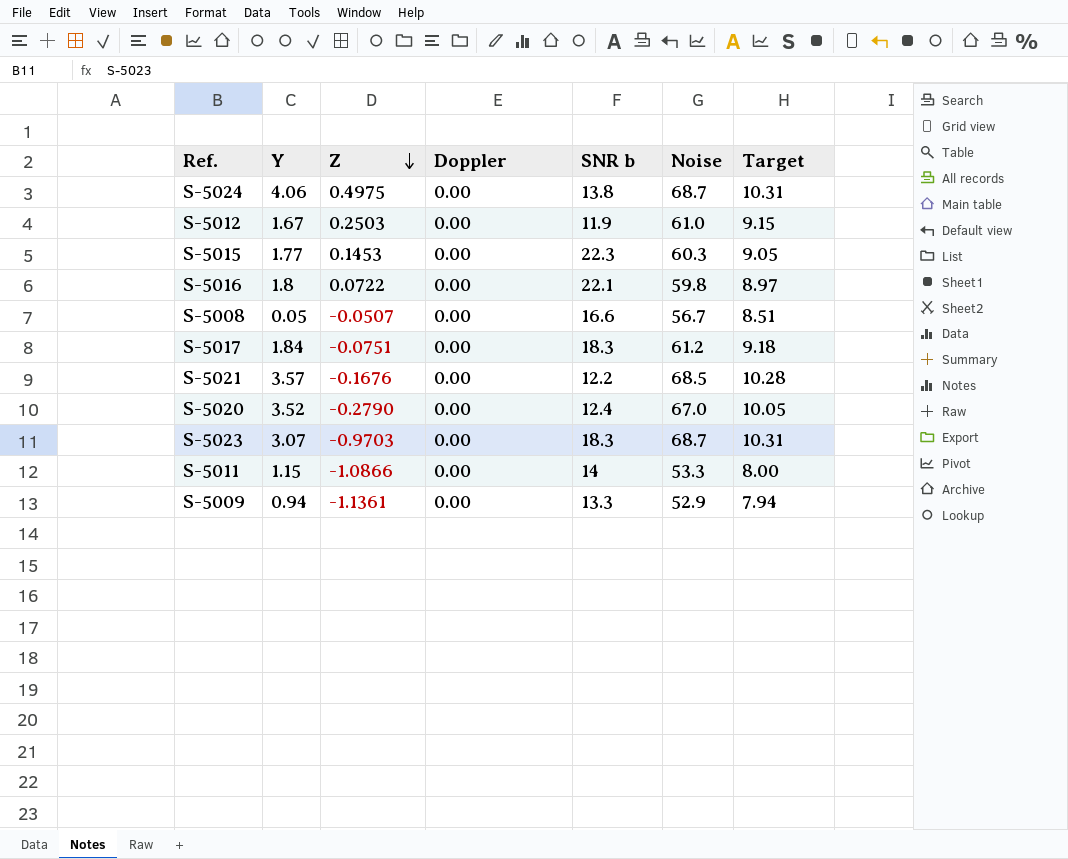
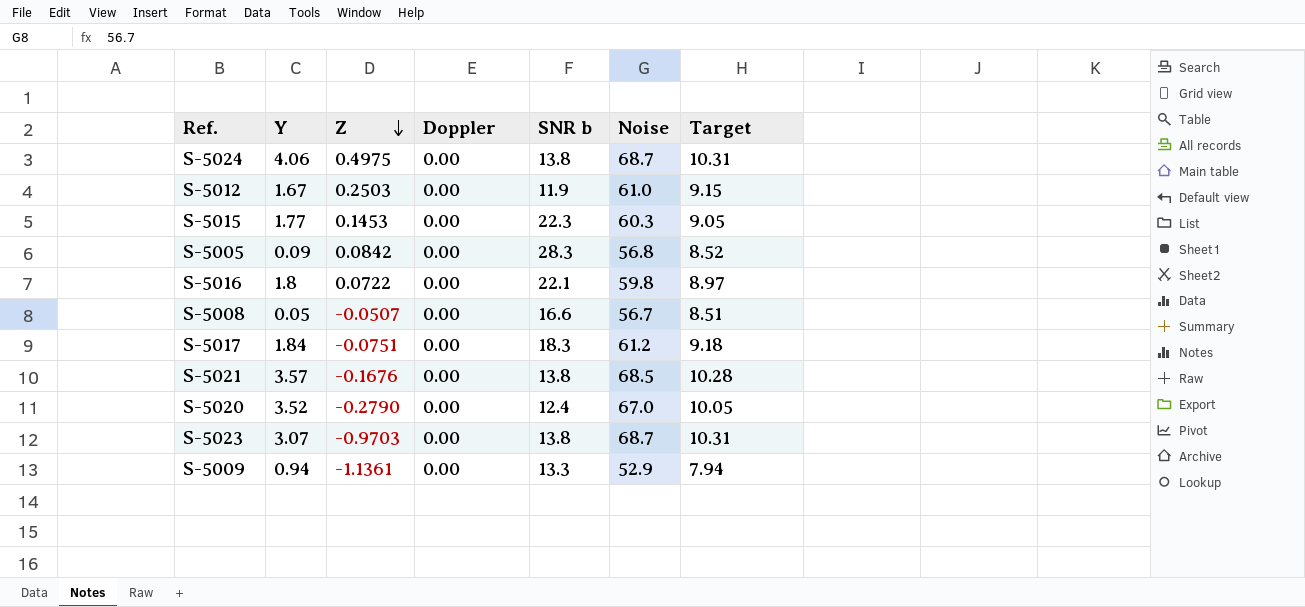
row S-5011: 1.15 | -1.0866 | 0.00 | 14 | 53.3 | 8.00 -> none
row S-5005: none -> 0.09 | 0.0842 | 0.00 | 28.3 | 56.8 | 8.52
S-5021 | SNR b: 12.2 -> 13.8
S-5023 | SNR b: 18.3 -> 13.8

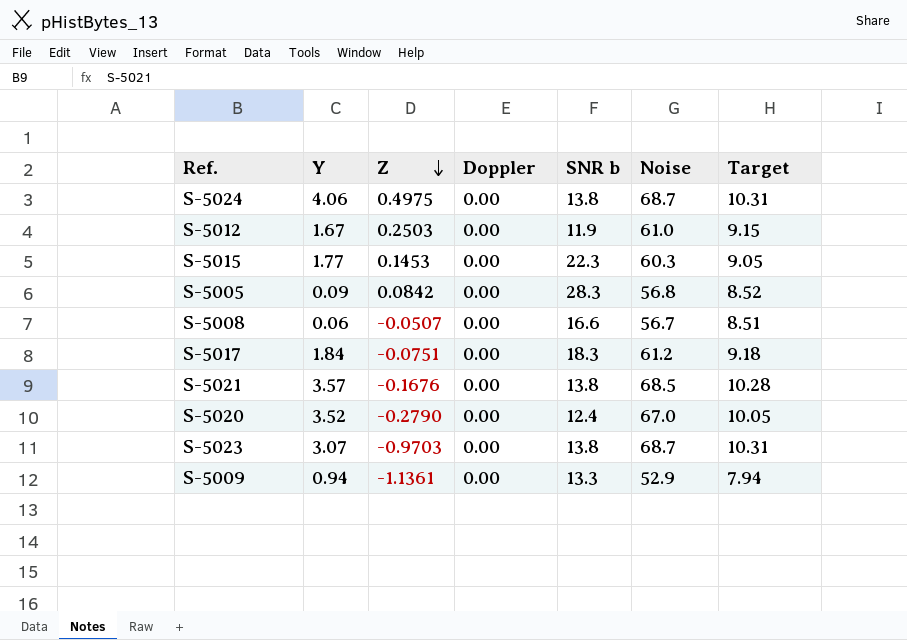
row S-5016: 1.8 | 0.0722 | 0.00 | 22.1 | 59.8 | 8.97 -> none
S-5008 | Y: 0.05 -> 0.06

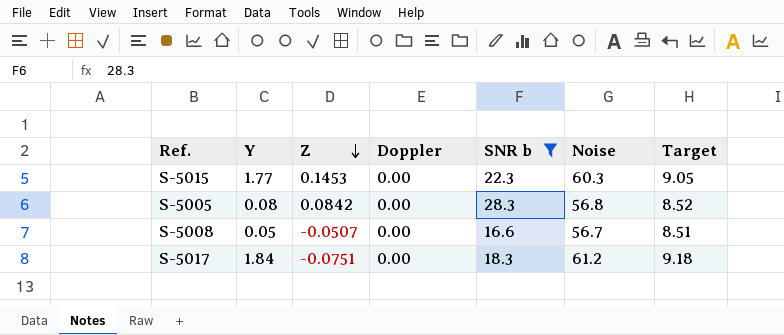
filter: none -> SNR b >= 16.6
S-5005 | Y: 0.09 -> 0.08
S-5008 | Y: 0.06 -> 0.05

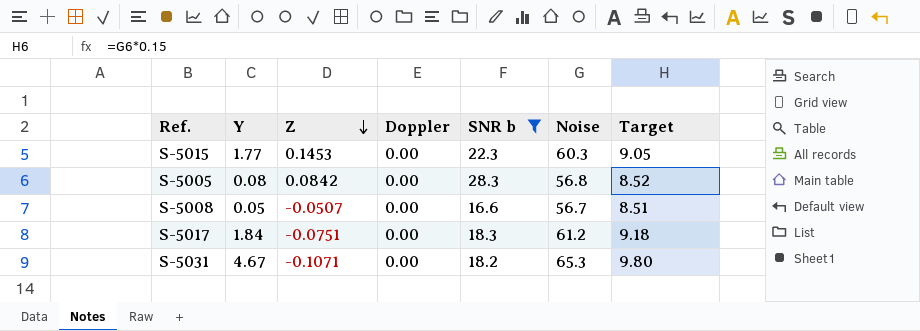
row S-5031: none -> 4.67 | -0.1071 | 0.00 | 18.2 | 65.3 | 9.80

